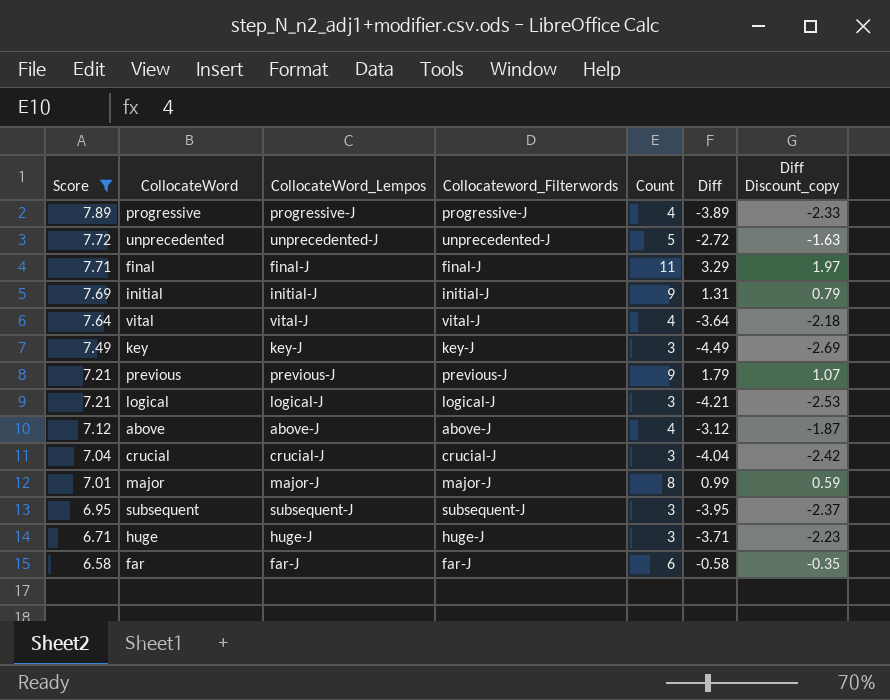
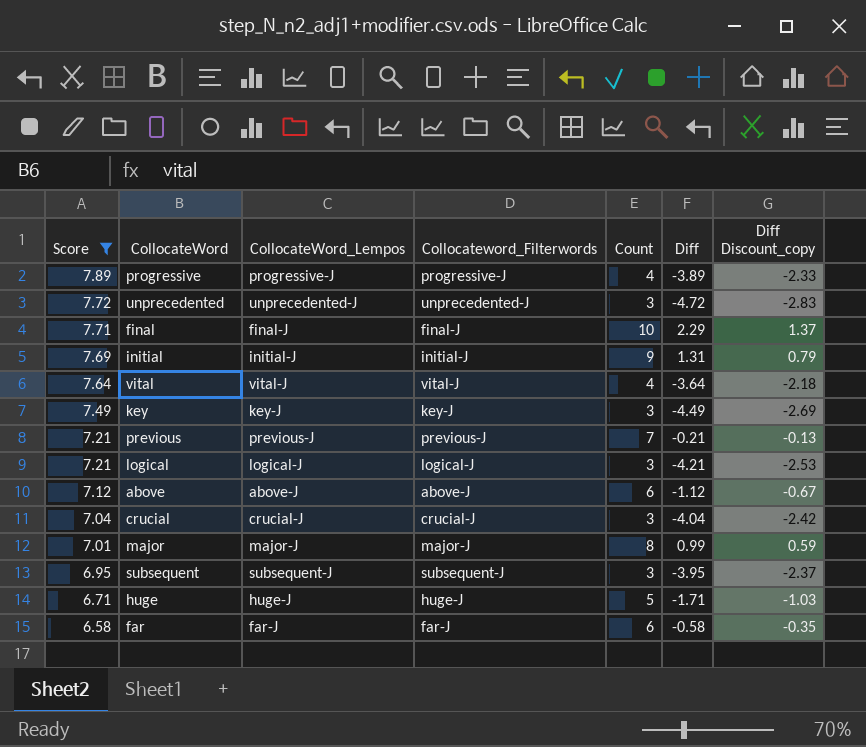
unprecedented | Count: 5 -> 3
unprecedented | Diff: -2.72 -> -4.72
unprecedented | Diff Discount_copy: -1.63 -> -2.83
final | Count: 11 -> 10
final | Diff: 3.29 -> 2.29
final | Diff Discount_copy: 1.97 -> 1.37
previous | Count: 9 -> 7
previous | Diff: 1.79 -> -0.21
previous | Diff Discount_copy: 1.07 -> -0.13
above | Count: 4 -> 6
above | Diff: -3.12 -> -1.12
above | Diff Discount_copy: -1.87 -> -0.67
huge | Count: 3 -> 5
huge | Diff: -3.71 -> -1.71
huge | Diff Discount_copy: -2.23 -> -1.03

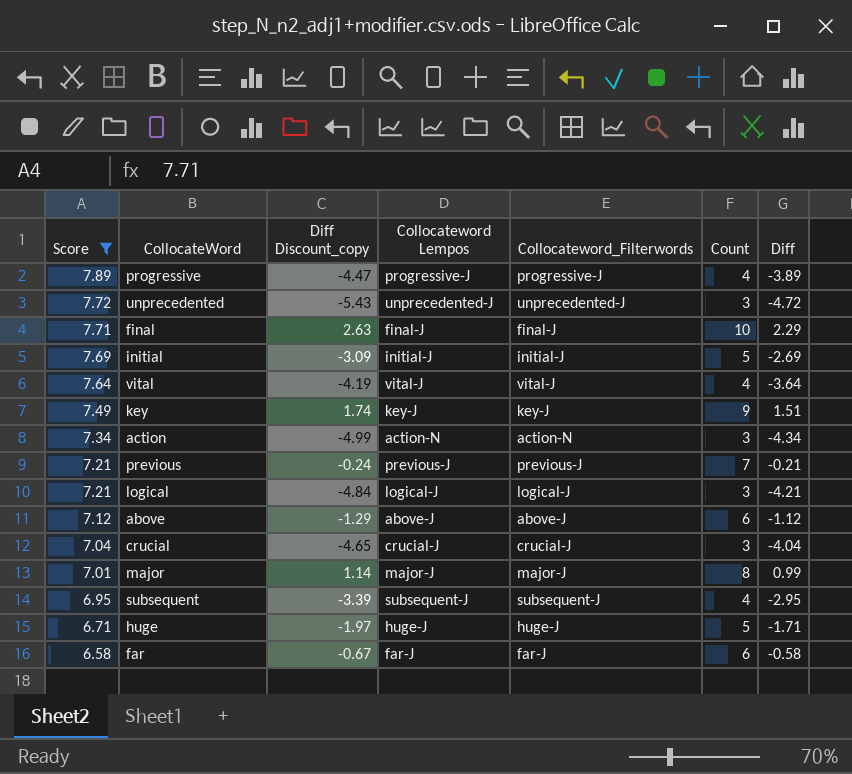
column Diff Discount_copy | formula: [Diff] * 0.6 -> [Diff] * 1.15
column Diff Discount_copy | position: 7 -> 3
column name: CollocateWord_Lempos -> Collocateword Lempos
initial | Count: 9 -> 5
initial | Diff: 1.31 -> -2.69
key | Count: 3 -> 9
key | Diff: -4.49 -> 1.51
row action: none -> 7.34 | -4.99 | action-N | action-N | 3 | -4.34
subsequent | Count: 3 -> 4
subsequent | Diff: -3.95 -> -2.95

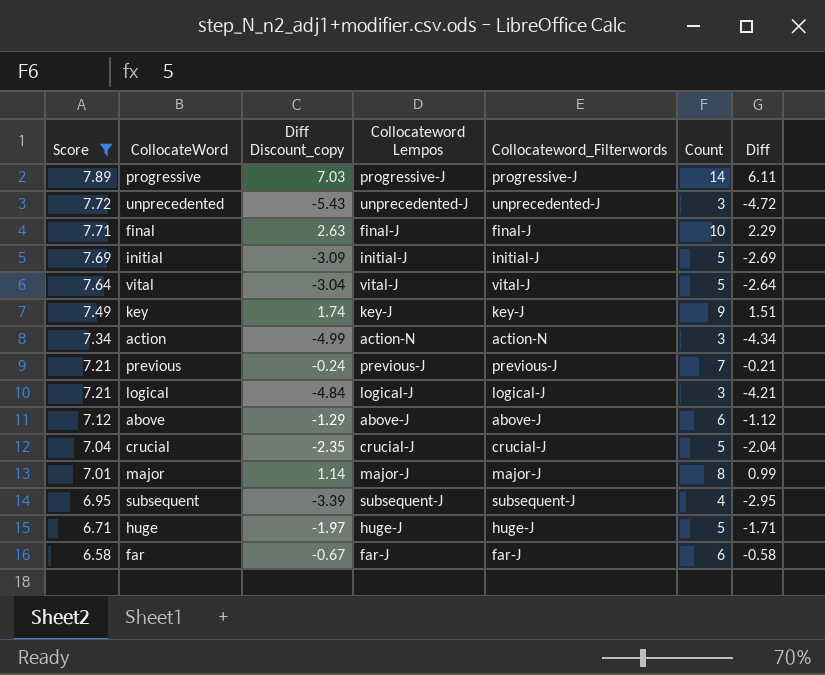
progressive | Diff Discount_copy: -4.47 -> 7.03
progressive | Count: 4 -> 14
progressive | Diff: -3.89 -> 6.11
vital | Diff Discount_copy: -4.19 -> -3.04
vital | Count: 4 -> 5
vital | Diff: -3.64 -> -2.64
crucial | Diff Discount_copy: -4.65 -> -2.35
crucial | Count: 3 -> 5
crucial | Diff: -4.04 -> -2.04

